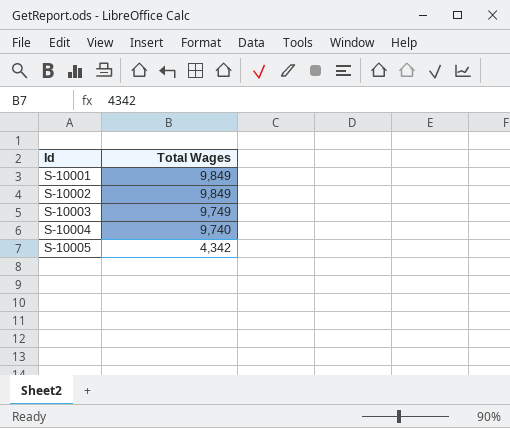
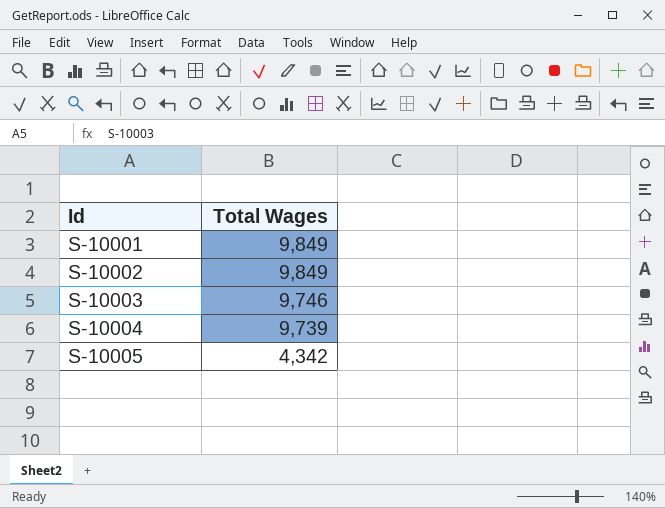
S-10003 | Total Wages: 9,749 -> 9,746
S-10004 | Total Wages: 9,740 -> 9,739

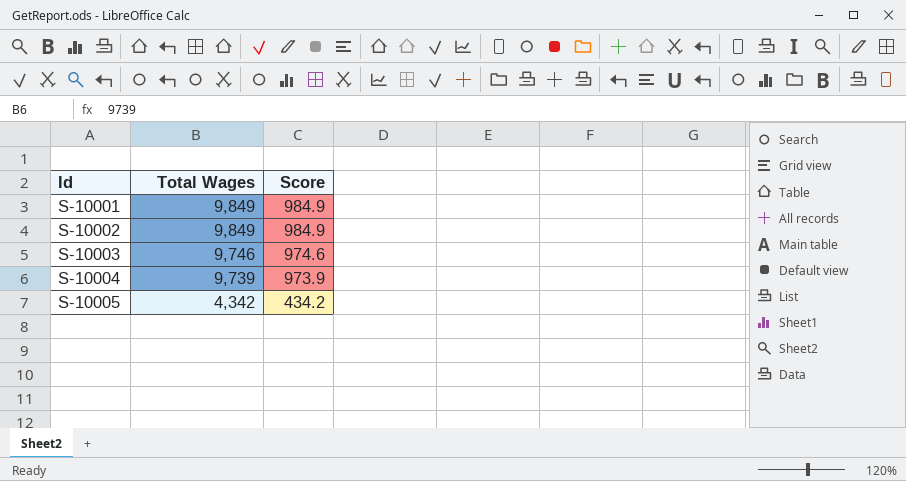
column Score | formula: none -> [Total Wages] * 0.1

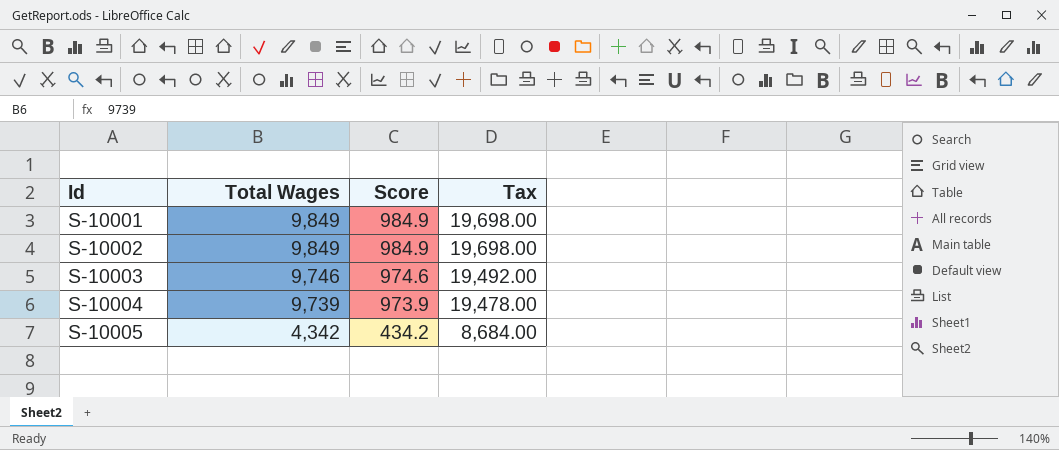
column Tax | formula: none -> [Total Wages] * 2

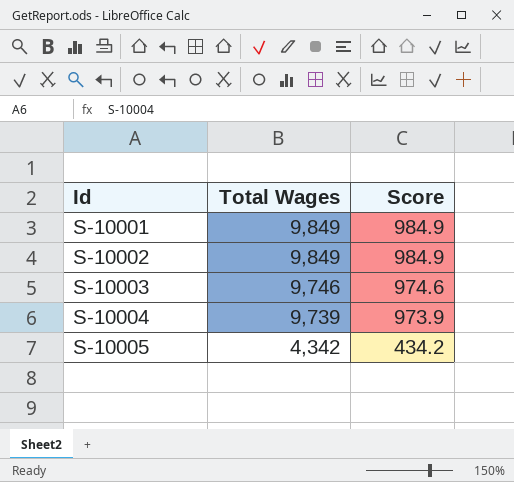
column Tax | formula: [Total Wages] * 2 -> none

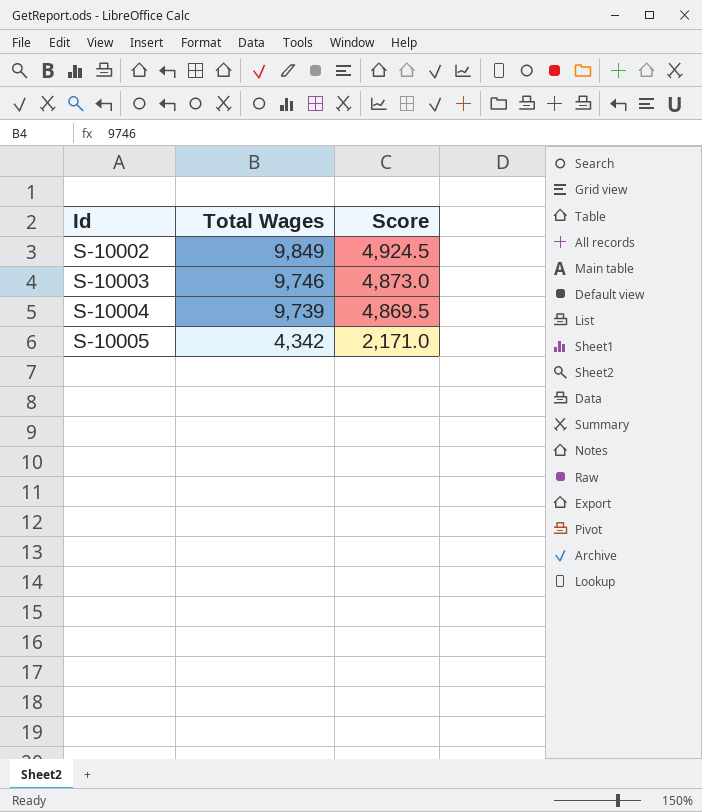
column Score | formula: [Total Wages] * 0.1 -> [Total Wages] * 0.5
row S-10001: 9,849 | 984.9 -> none

